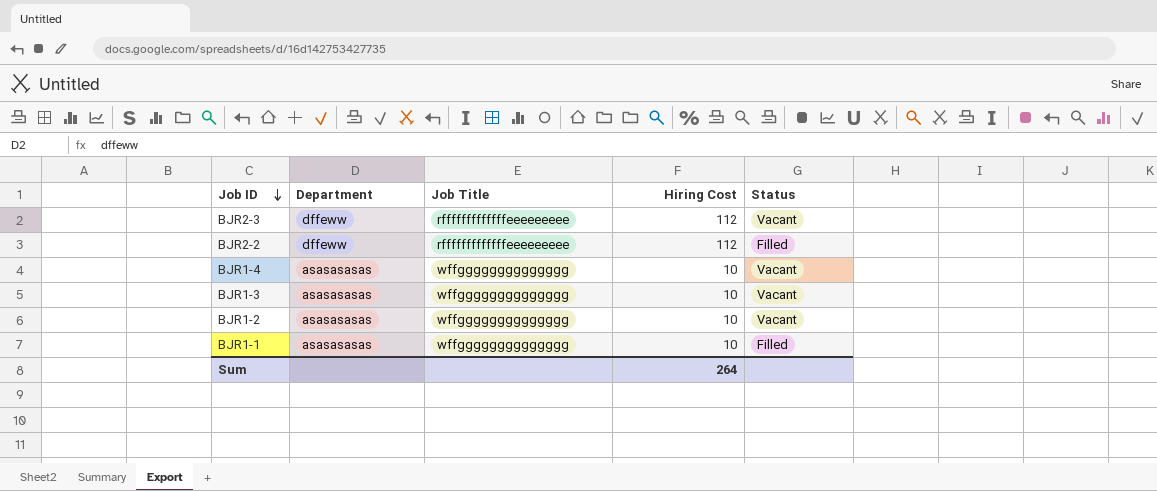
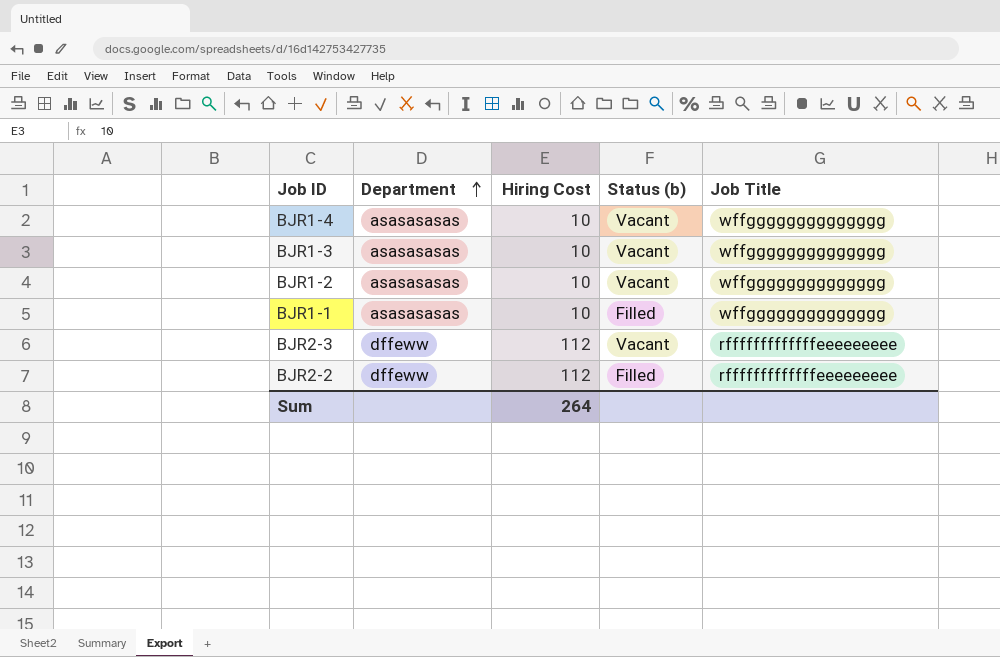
row order: Job ID descending -> Department ascending
column name: Status -> Status (b)
column Job Title | position: 3 -> 5

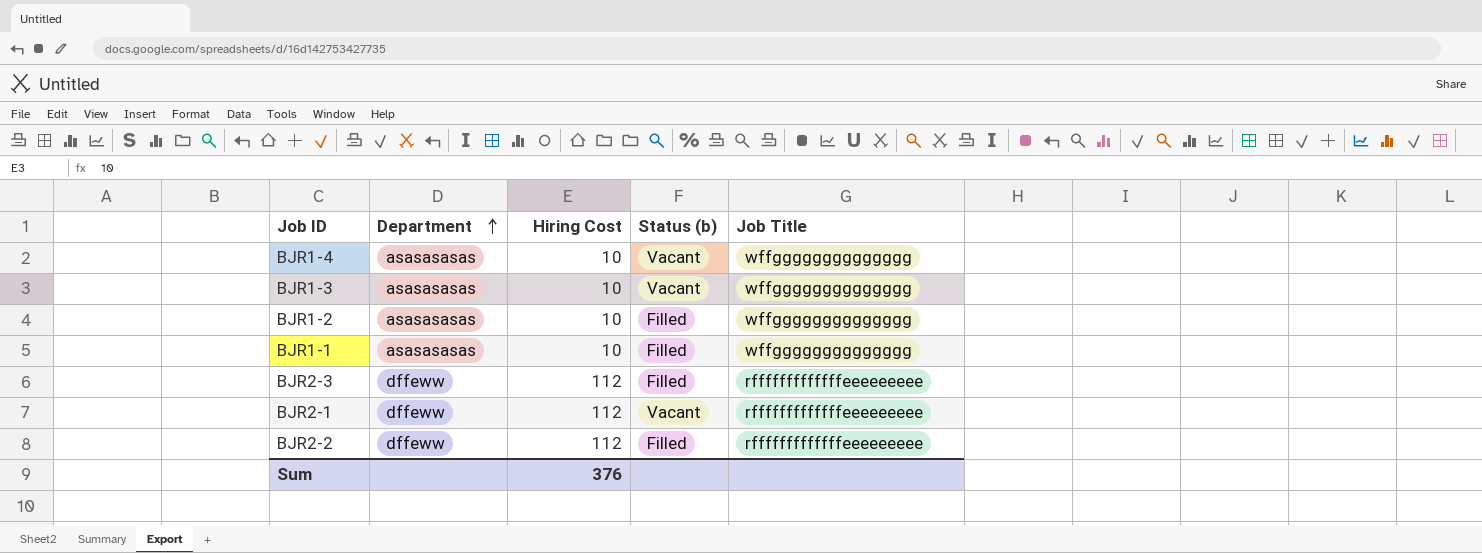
BJR1-2 | Status (b): Vacant -> Filled
BJR2-3 | Status (b): Vacant -> Filled
row BJR2-1: none -> dffeww | 112 | Vacant | rfffffffffffffeeeeeeeee
Sum | Hiring Cost: 264 -> 376

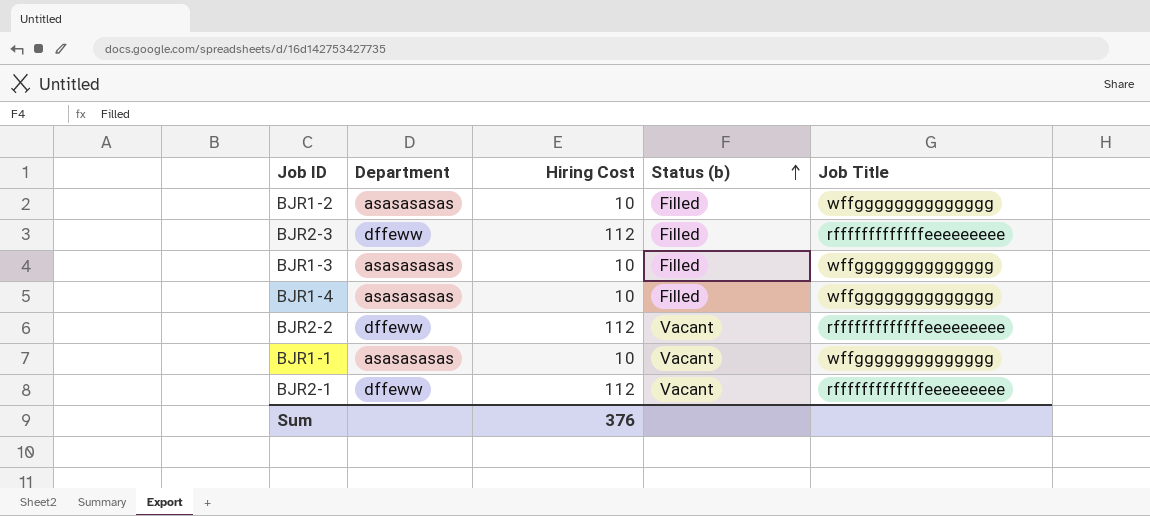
row order: Department ascending -> Status (b) ascending
BJR1-3 | Status (b): Vacant -> Filled
BJR1-4 | Status (b): Vacant -> Filled
BJR2-2 | Status (b): Filled -> Vacant
BJR1-1 | Status (b): Filled -> Vacant

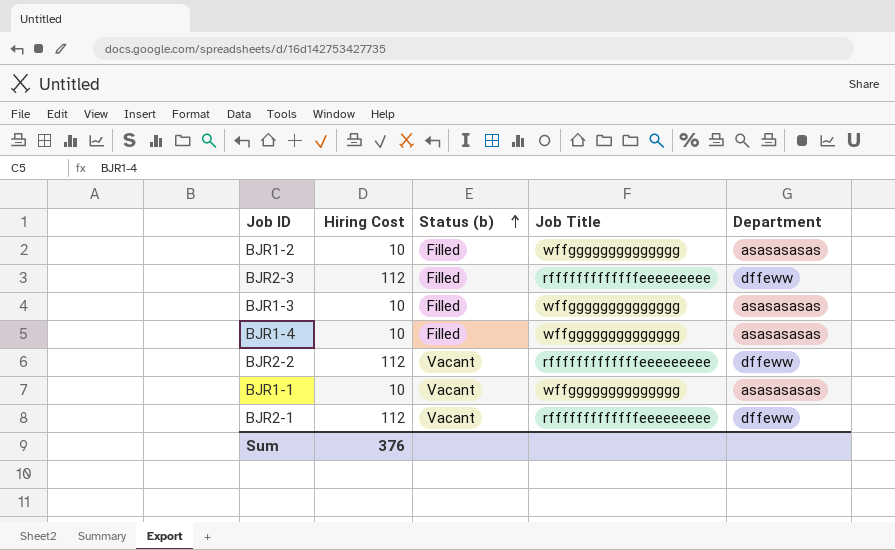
column Department | position: 2 -> 5

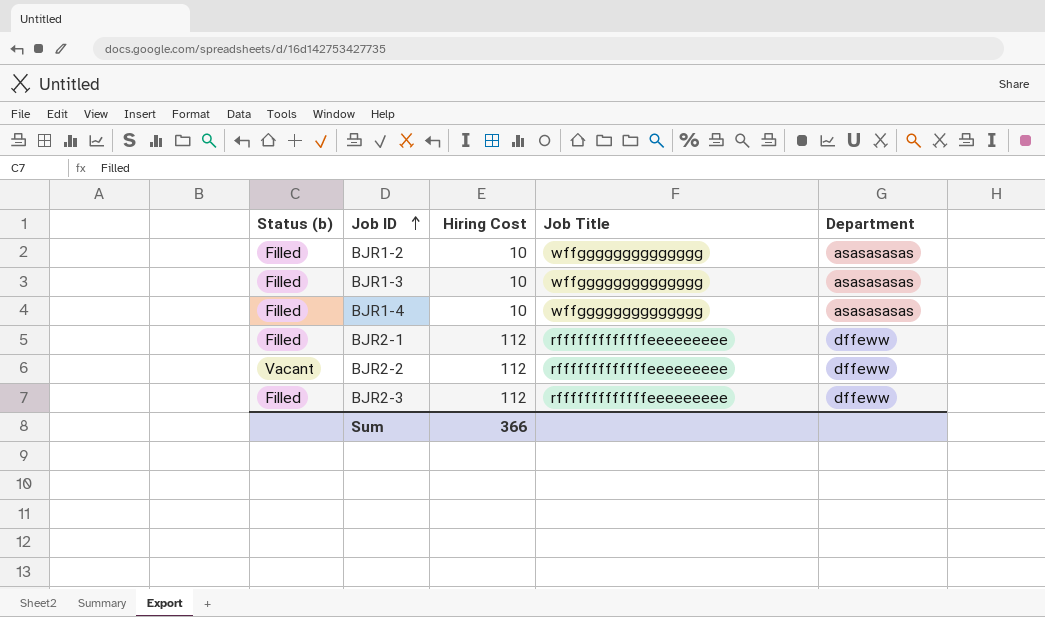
row order: Status (b) ascending -> Job ID ascending
column Status (b) | position: 3 -> 1
row BJR1-1: 10 | Vacant | wffgggggggggggggg | asasasasas -> none
BJR2-1 | Status (b): Vacant -> Filled
Sum | Hiring Cost: 376 -> 366

